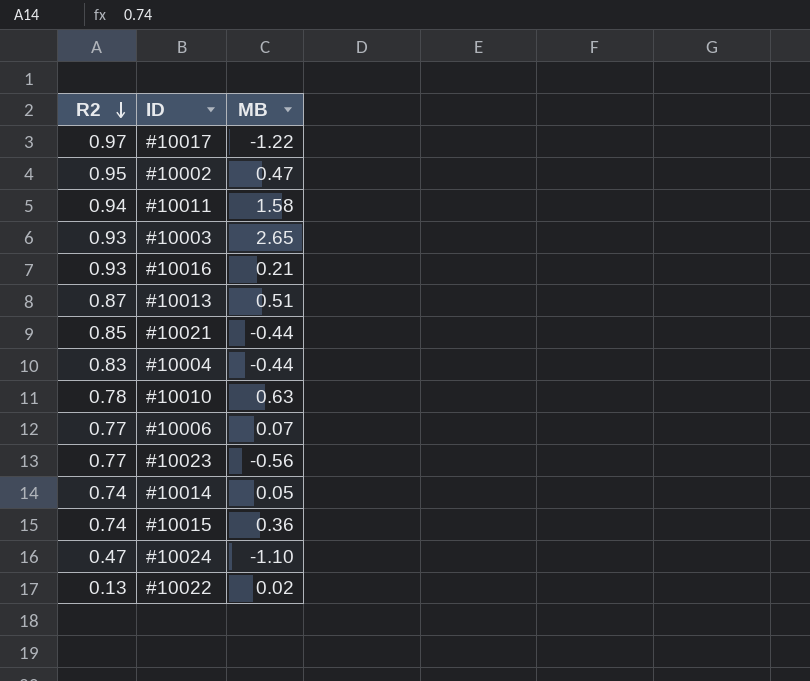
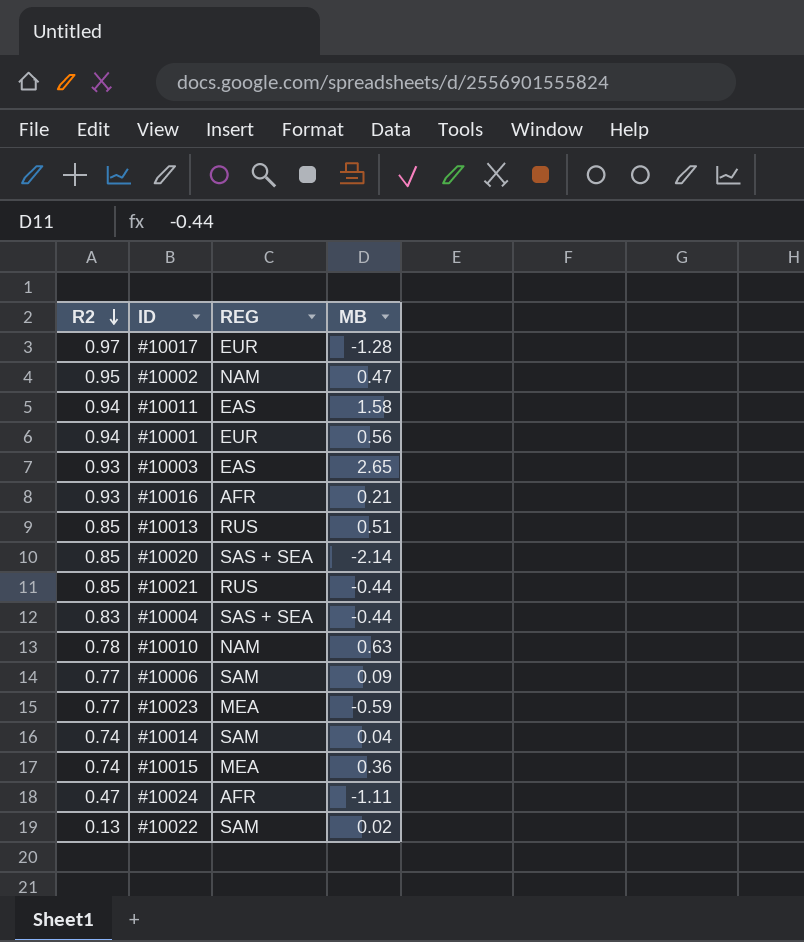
column REG | position: none -> 3
#10017 | MB: -1.22 -> -1.28
row #10001: none -> 0.94 | EUR | 0.56
#10013 | R2: 0.87 -> 0.85
row #10020: none -> 0.85 | SAS + SEA | -2.14
#10006 | MB: 0.07 -> 0.09
#10023 | MB: -0.56 -> -0.59
#10014 | MB: 0.05 -> 0.04
#10024 | MB: -1.10 -> -1.11

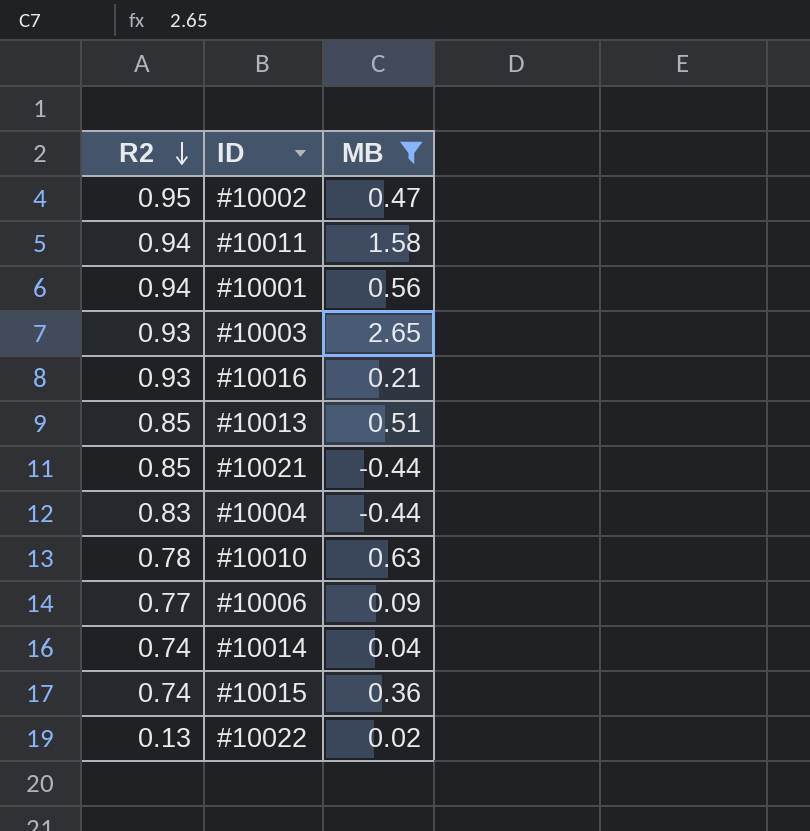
filter: none -> MB >= -0.44
column REG | position: 3 -> none

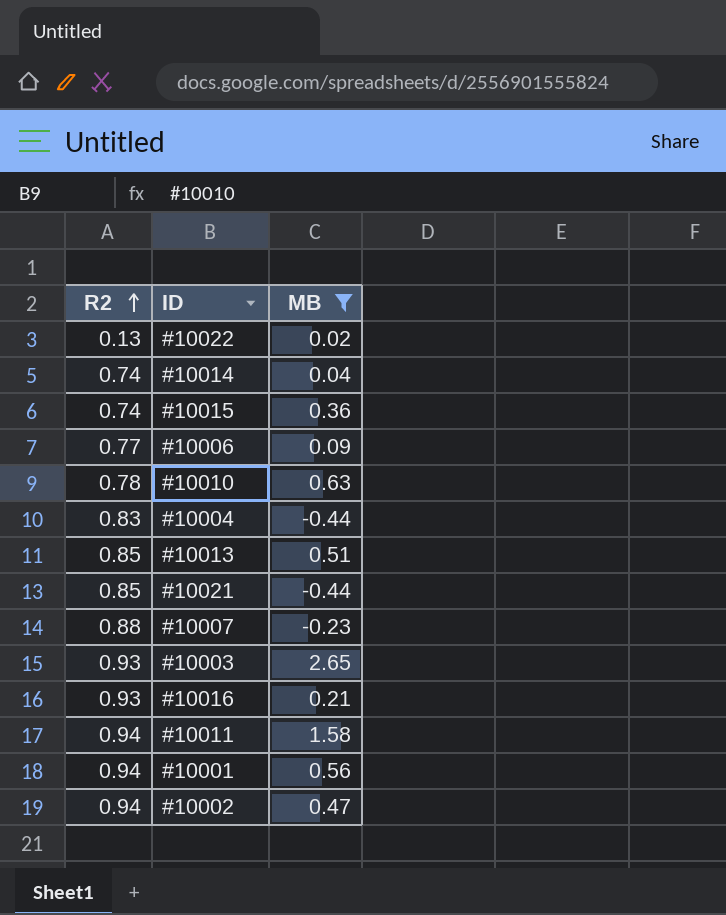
row order: R2 descending -> R2 ascending
row #10007: none -> 0.88 | -0.23
#10002 | R2: 0.95 -> 0.94

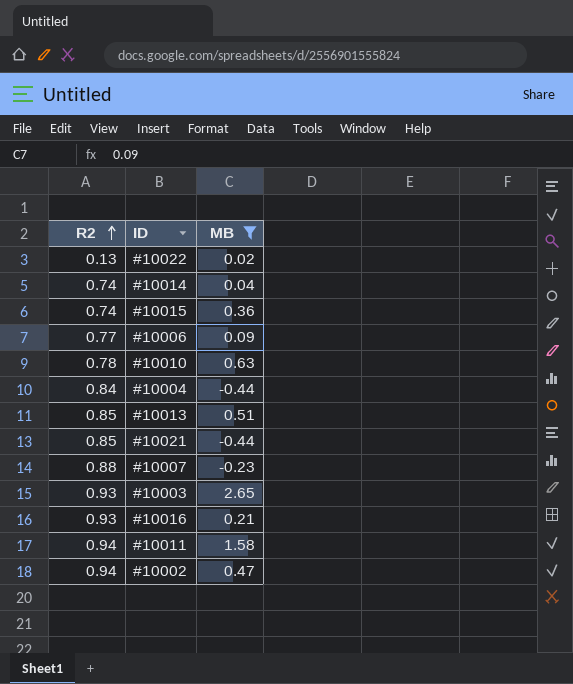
row #10001: 0.94 | 0.56 -> none
#10004 | R2: 0.83 -> 0.84

